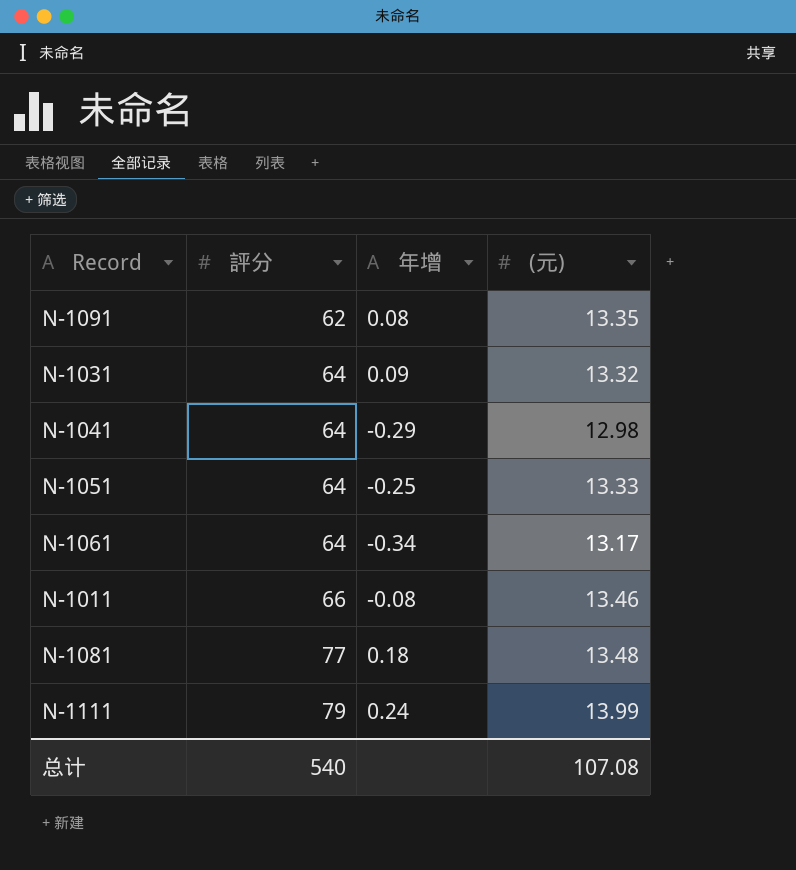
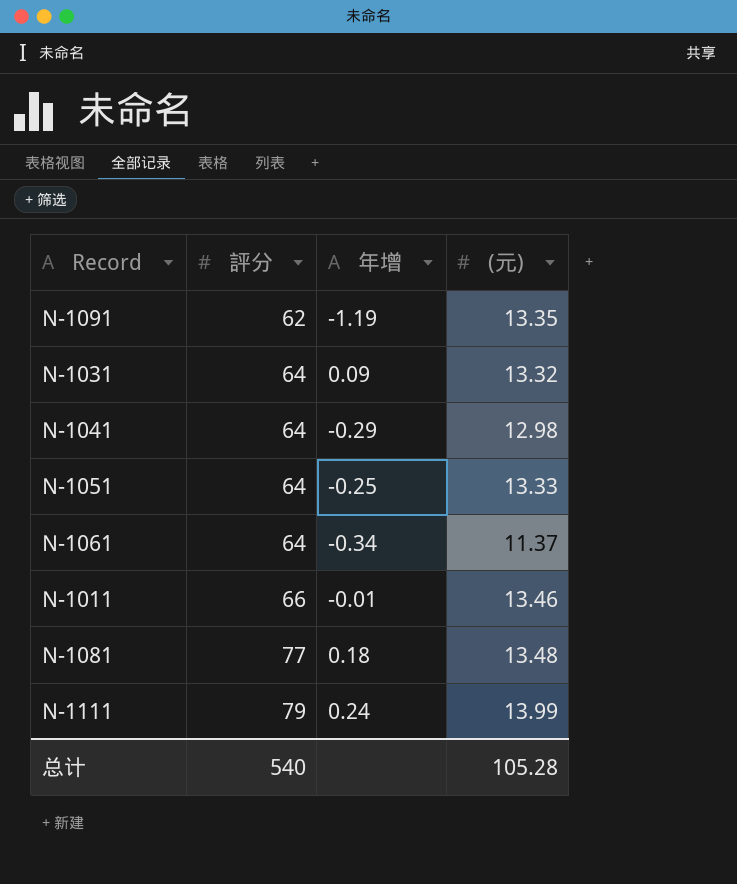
N-1091 | 年增: 0.08 -> -1.19
N-1061 | (元): 13.17 -> 11.37
N-1011 | 年增: -0.08 -> -0.01
总计 | (元): 107.08 -> 105.28

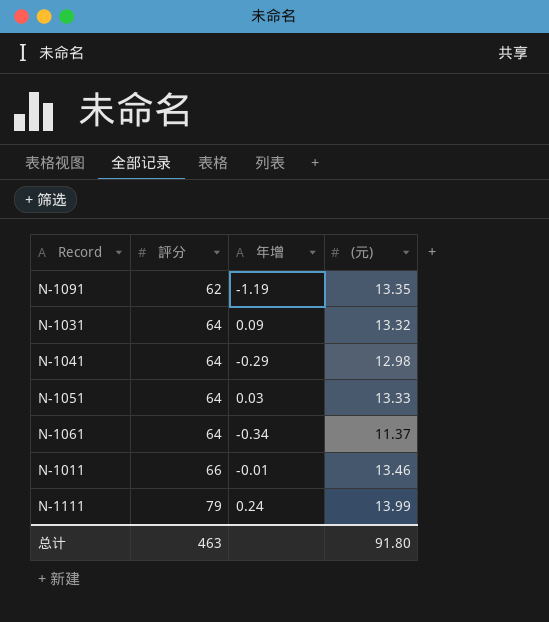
row N-1081: 77 | 0.18 | 13.48 -> none
N-1051 | 年增: -0.25 -> 0.03
总计 | 評分: 540 -> 463
总计 | (元): 105.28 -> 91.80

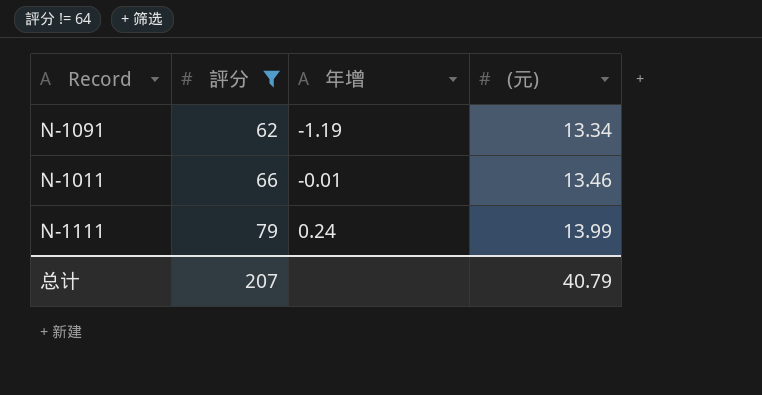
filter: none -> 評分 != 64
N-1091 | (元): 13.35 -> 13.34
总计 | 評分: 463 -> 207
总计 | (元): 91.80 -> 40.79

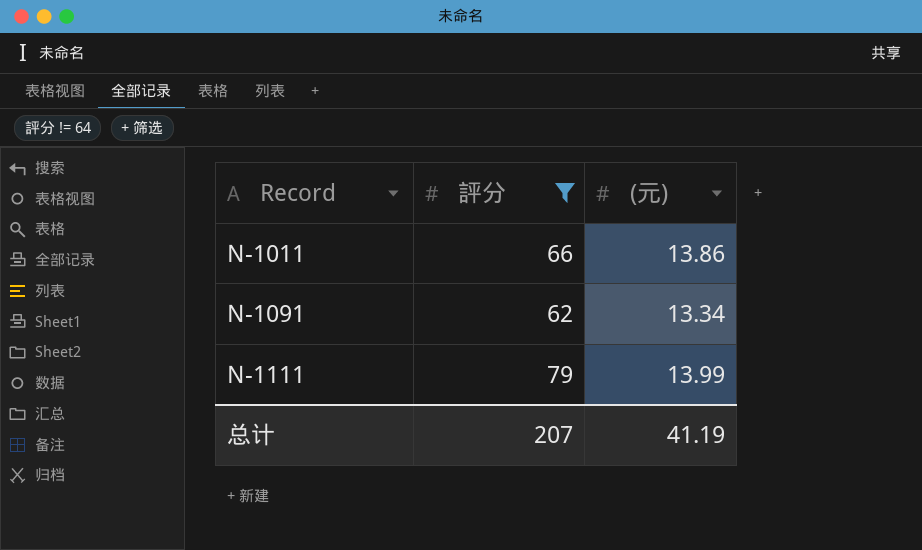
row order: 評分 ascending -> Record ascending
column 年增 | position: 3 -> none
N-1011 | (元): 13.46 -> 13.86
总计 | (元): 40.79 -> 41.19

